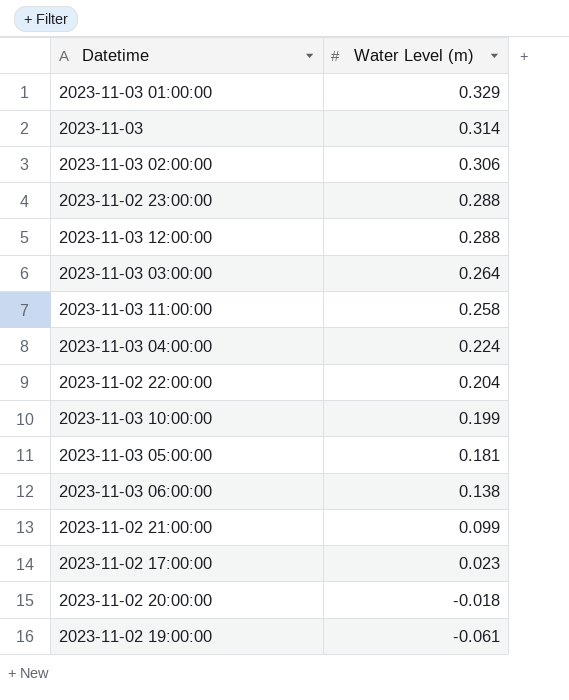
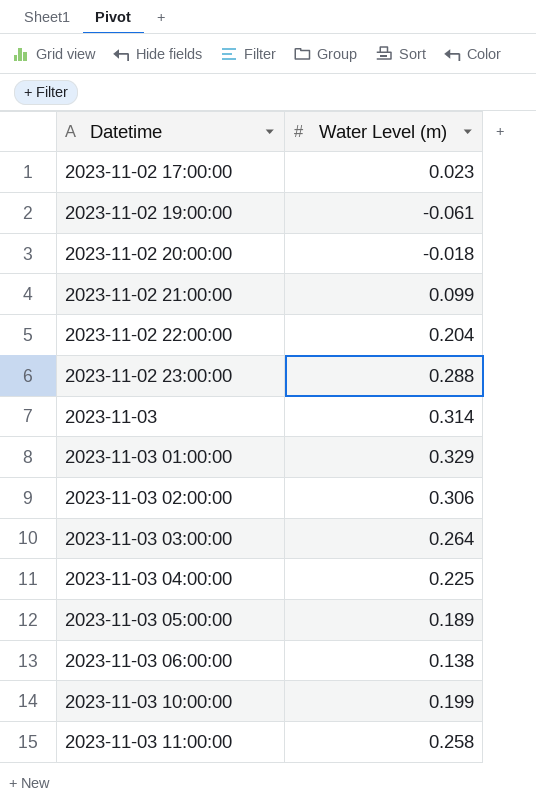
row order: Water Level (m) descending -> Datetime ascending
row 2023-11-03 12:00:00: 0.288 -> none
2023-11-03 04:00:00 | Water Level (m): 0.224 -> 0.225
2023-11-03 05:00:00 | Water Level (m): 0.181 -> 0.189

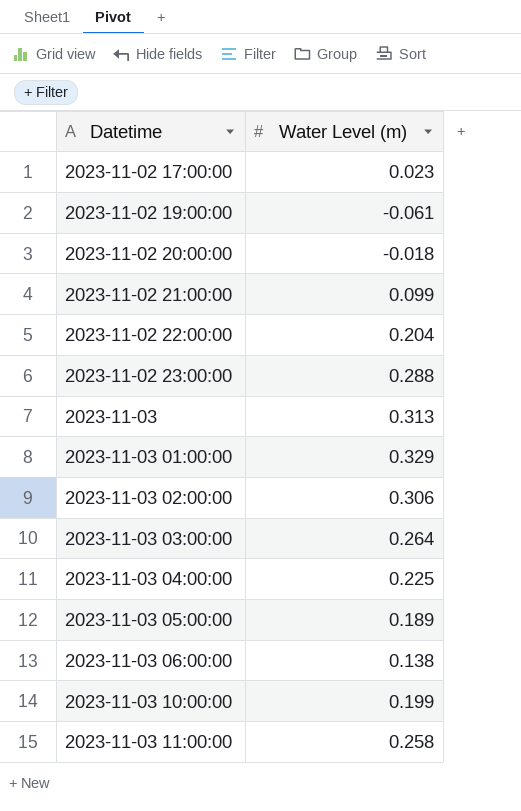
2023-11-03 | Water Level (m): 0.314 -> 0.313

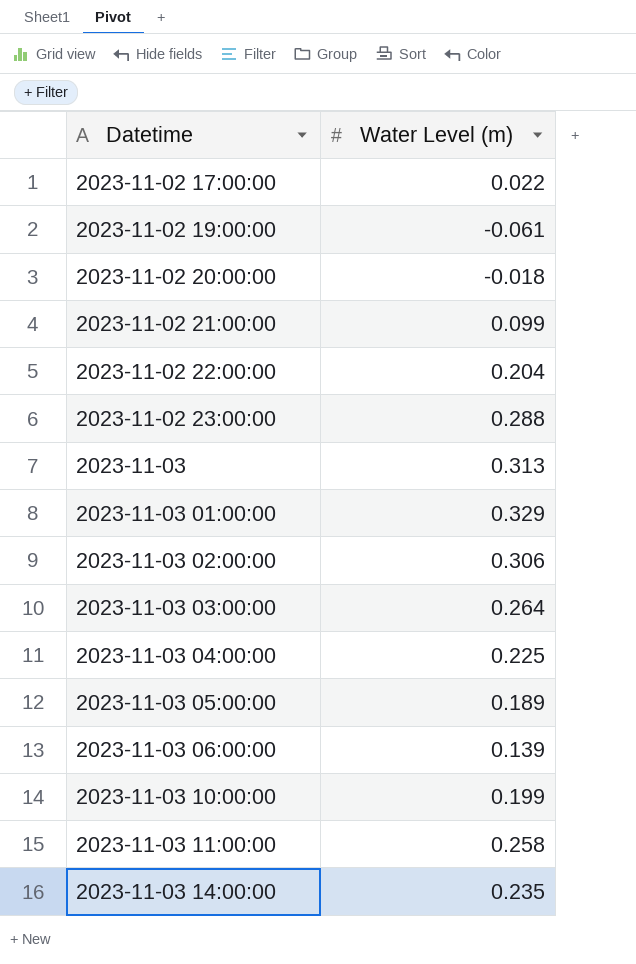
2023-11-02 17:00:00 | Water Level (m): 0.023 -> 0.022
2023-11-03 06:00:00 | Water Level (m): 0.138 -> 0.139
row 2023-11-03 14:00:00: none -> 0.235

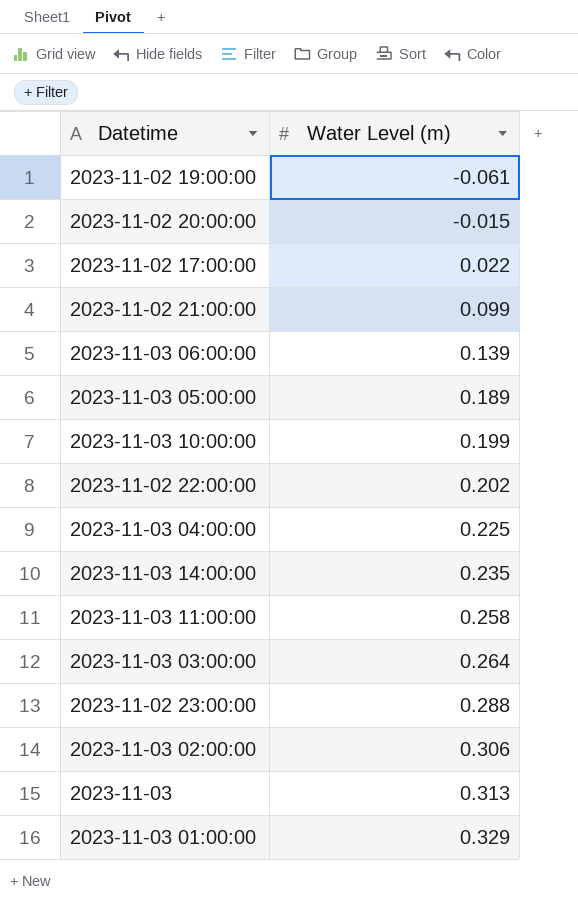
row order: Datetime ascending -> Water Level (m) ascending
2023-11-02 20:00:00 | Water Level (m): -0.018 -> -0.015
2023-11-02 22:00:00 | Water Level (m): 0.204 -> 0.202

